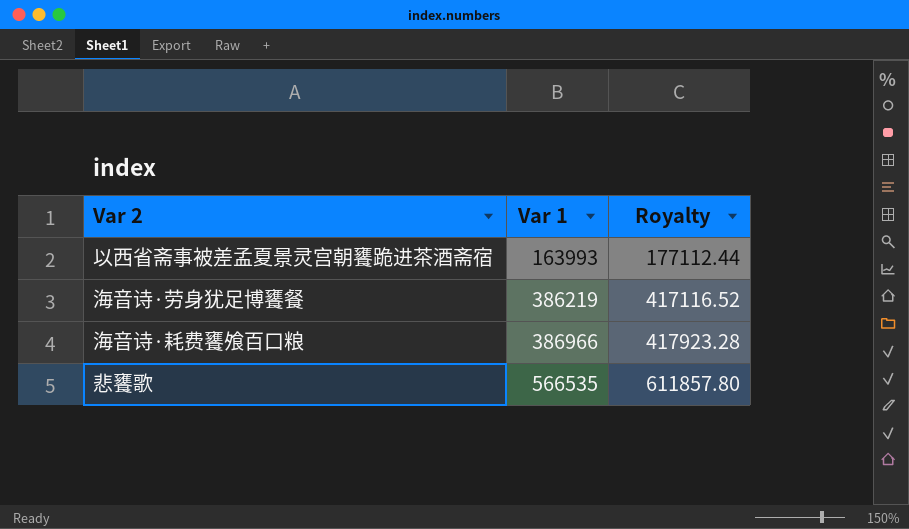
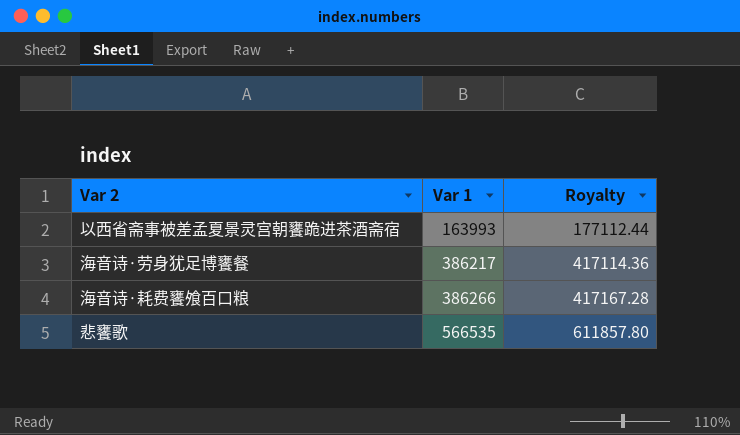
海音诗·劳身犹足博饔餐 | Var 1: 386219 -> 386217
海音诗·劳身犹足博饔餐 | Royalty: 417116.52 -> 417114.36
海音诗·耗费饔飧百口粮 | Var 1: 386966 -> 386266
海音诗·耗费饔飧百口粮 | Royalty: 417923.28 -> 417167.28

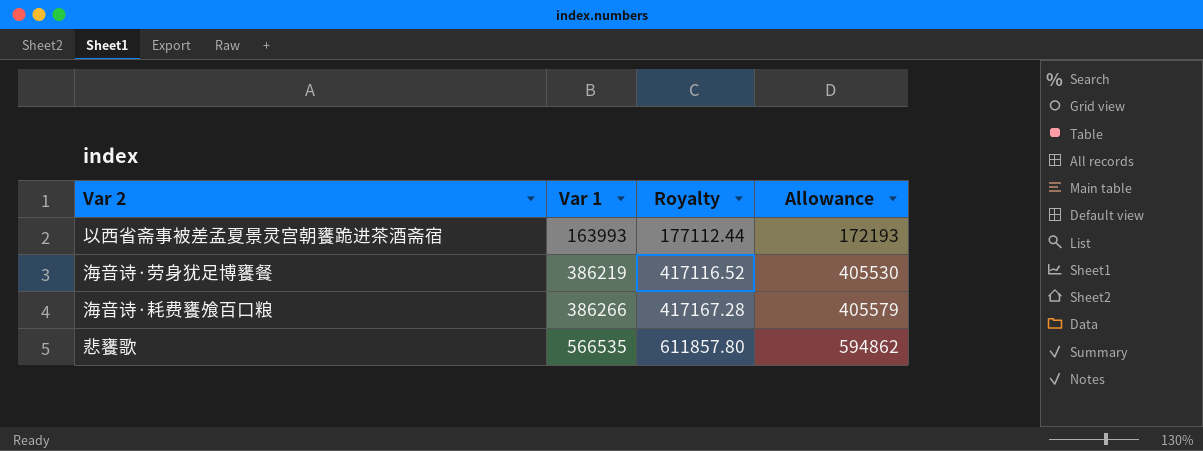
column Allowance | formula: none -> [Var 1] * 1.05
海音诗·劳身犹足博饔餐 | Var 1: 386217 -> 386219
海音诗·劳身犹足博饔餐 | Royalty: 417114.36 -> 417116.52

